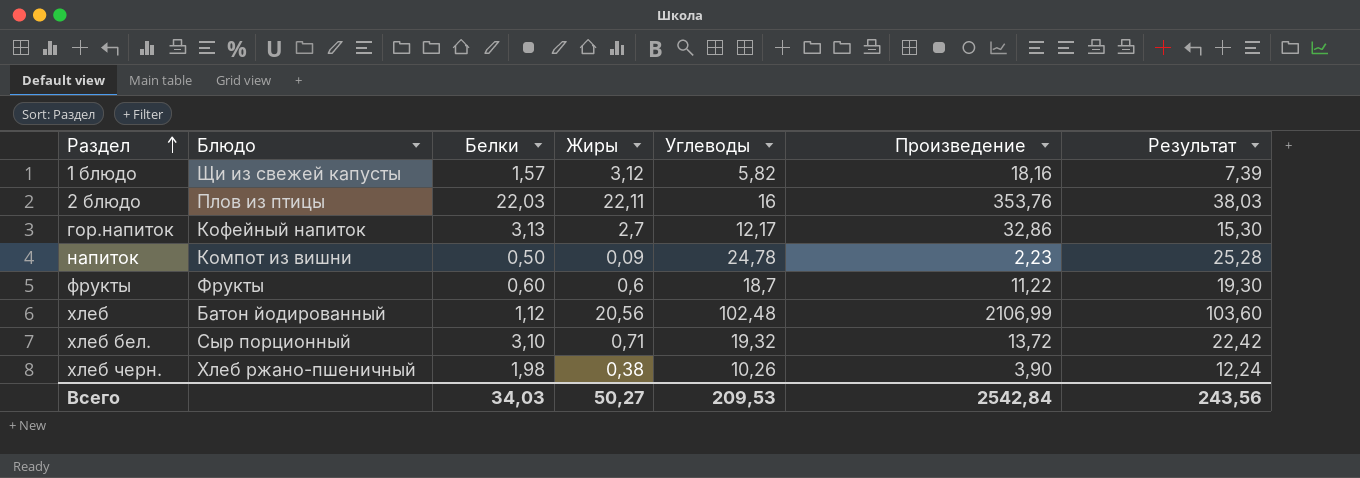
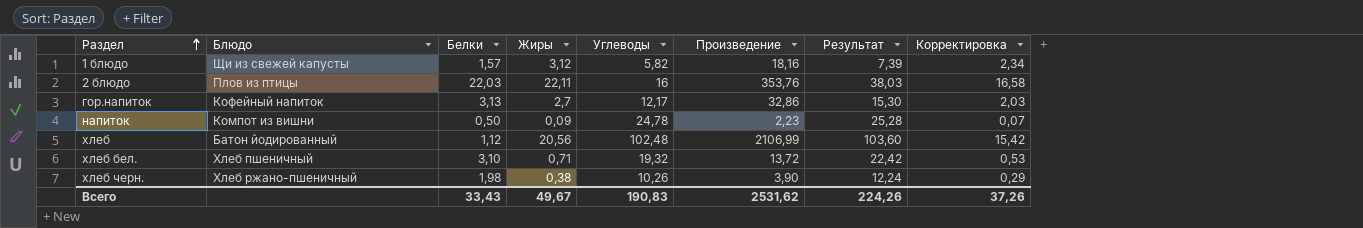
column Корректировка | formula: none -> [Жиры] * 0,75
row фрукты: Фрукты | 0,60 | 0,6 | 18,7 | 11,22 | 19,30 -> none
хлеб бел. | Блюдо: Сыр порционный -> Хлеб пшеничный
Всего | Белки: 34,03 -> 33,43
Всего | Жиры: 50,27 -> 49,67
Всего | Углеводы: 209,53 -> 190,83
Всего | Произведение: 2542,84 -> 2531,62
Всего | Результат: 243,56 -> 224,26

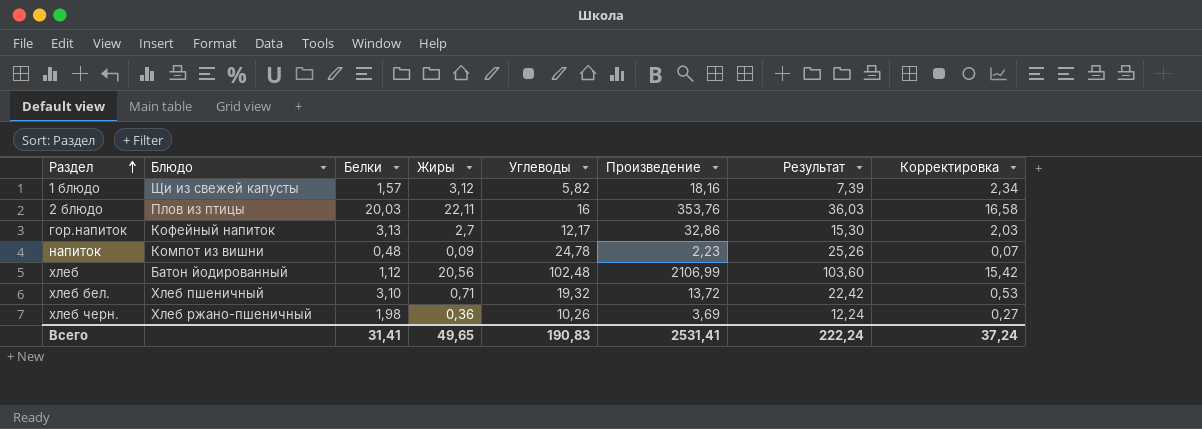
2 блюдо | Белки: 22,03 -> 20,03
2 блюдо | Результат: 38,03 -> 36,03
напиток | Белки: 0,50 -> 0,48
напиток | Результат: 25,28 -> 25,26
хлеб черн. | Жиры: 0,38 -> 0,36
хлеб черн. | Произведение: 3,90 -> 3,69
хлеб черн. | Корректировка: 0,29 -> 0,27
Всего | Белки: 33,43 -> 31,41
Всего | Жиры: 49,67 -> 49,65
Всего | Произведение: 2531,62 -> 2531,41
Всего | Результат: 224,26 -> 222,24
Всего | Корректировка: 37,26 -> 37,24

